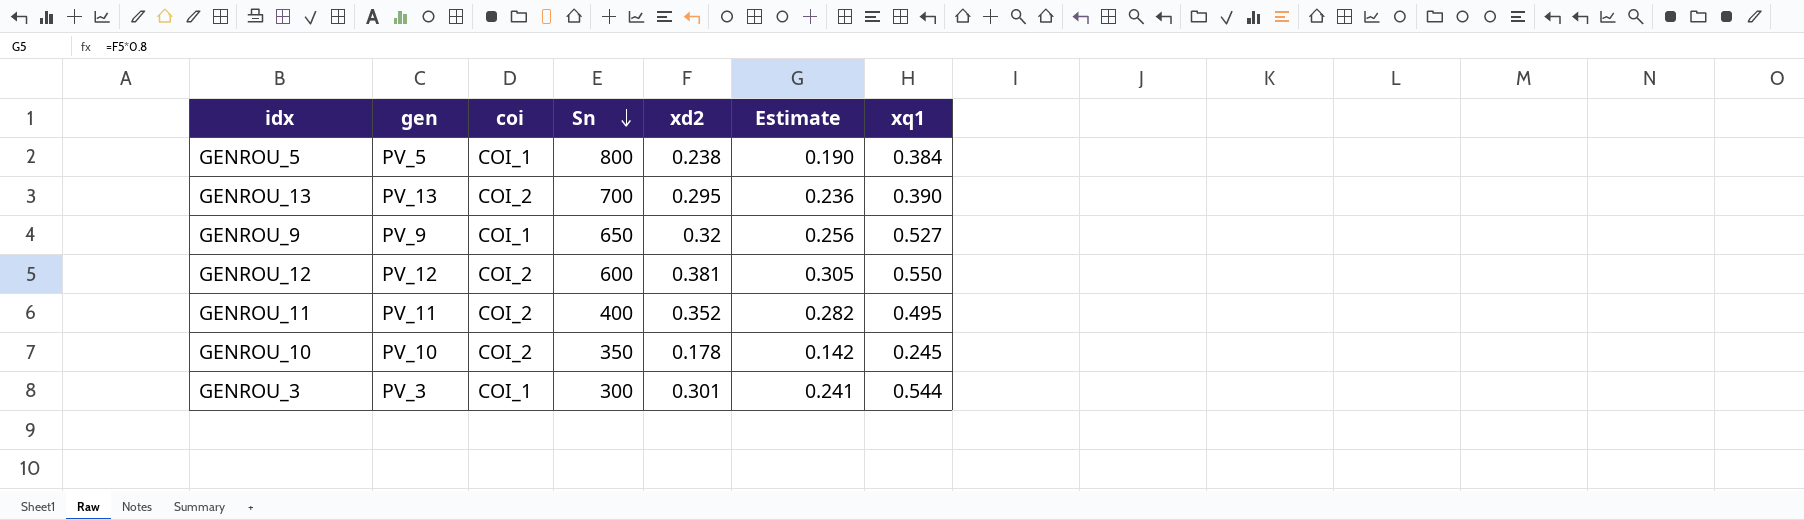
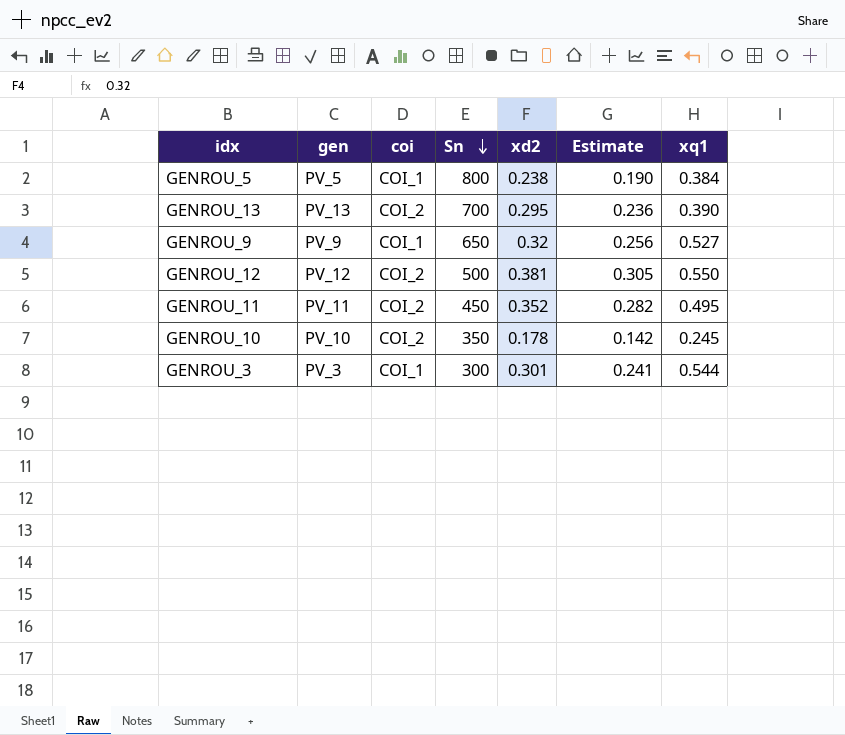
GENROU_12 | Sn: 600 -> 500
GENROU_11 | Sn: 400 -> 450

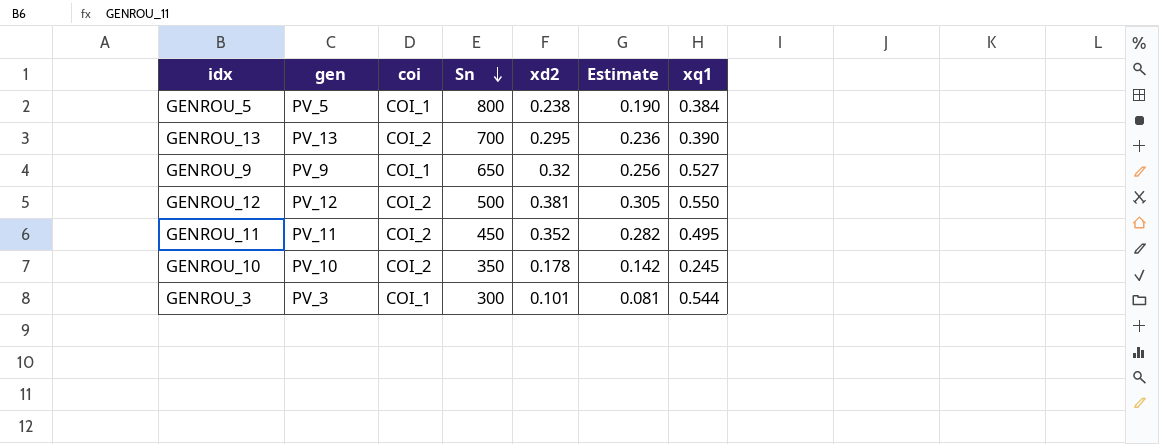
GENROU_3 | xd2: 0.301 -> 0.101
GENROU_3 | Estimate: 0.241 -> 0.081

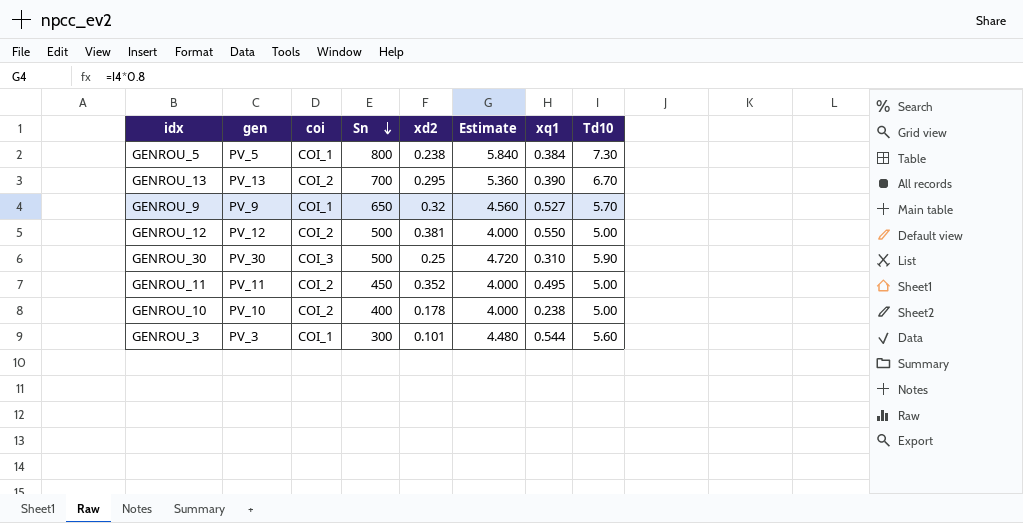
column Estimate | formula: [xd2] * 0.8 -> [Td10] * 0.8
column Td10 | position: none -> 8
row GENROU_30: none -> PV_30 | COI_3 | 500 | 0.25 | 4.720 | 0.310 | 5.90
GENROU_10 | Sn: 350 -> 400
GENROU_10 | xq1: 0.245 -> 0.238

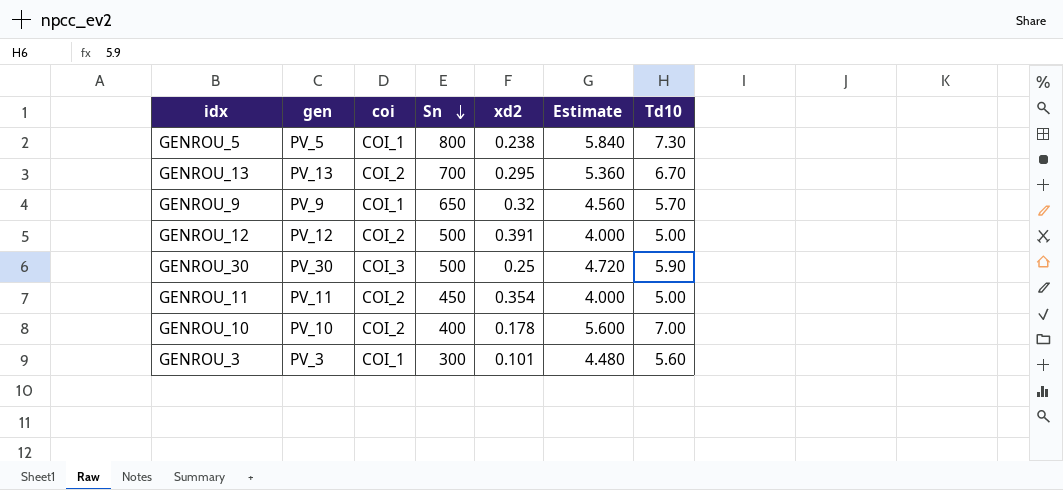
column xq1 | position: 7 -> none
GENROU_12 | xd2: 0.381 -> 0.391
GENROU_11 | xd2: 0.352 -> 0.354
GENROU_10 | Estimate: 4.000 -> 5.600
GENROU_10 | Td10: 5.00 -> 7.00

